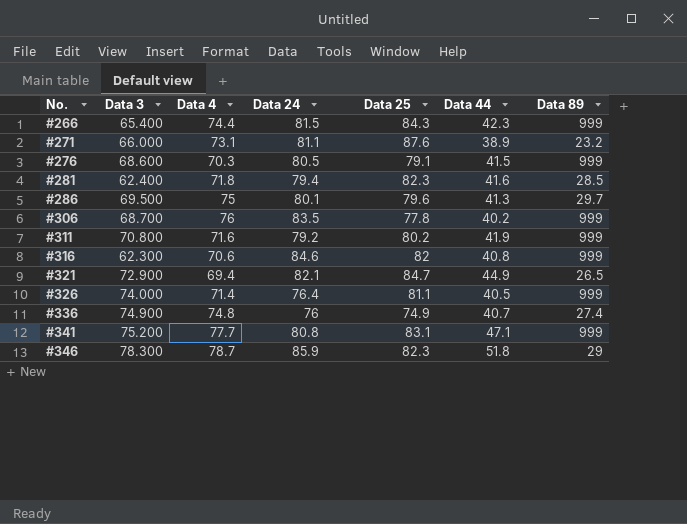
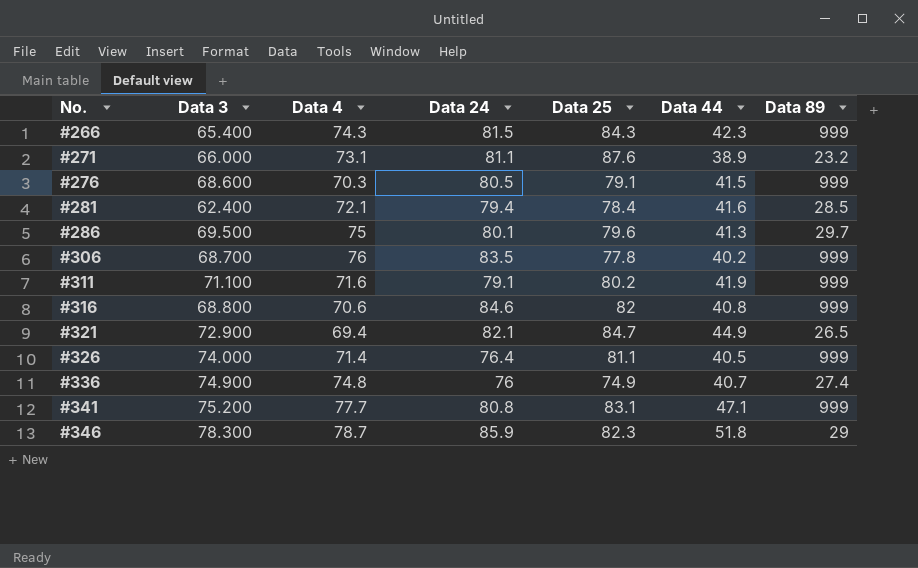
#266 | Data 4: 74.4 -> 74.3
#281 | Data 4: 71.8 -> 72.1
#281 | Data 25: 82.3 -> 78.4
#311 | Data 3: 70.800 -> 71.100
#311 | Data 24: 79.2 -> 79.1
#316 | Data 3: 62.300 -> 68.800

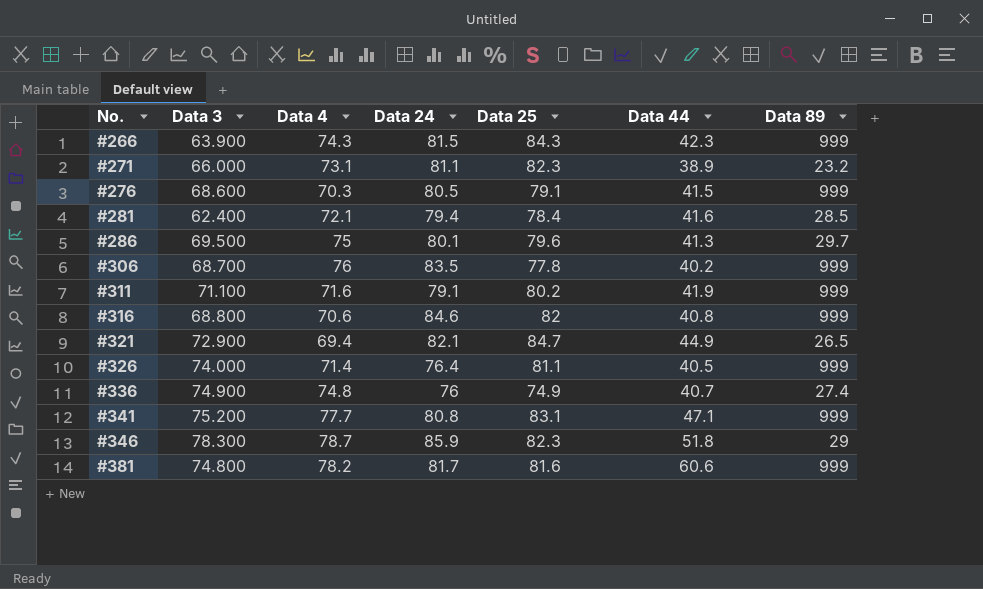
#266 | Data 3: 65.400 -> 63.900
#271 | Data 25: 87.6 -> 82.3
row #381: none -> 74.800 | 78.2 | 81.7 | 81.6 | 60.6 | 999

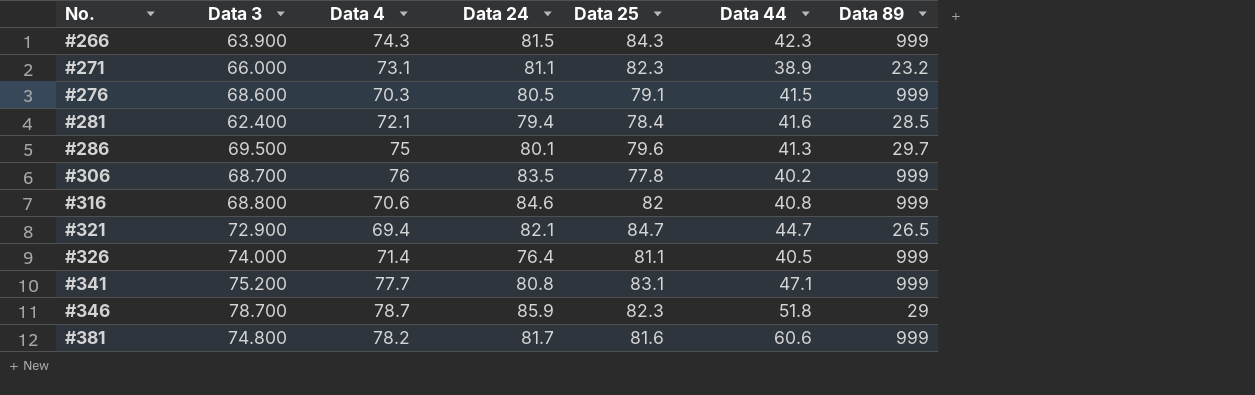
row #311: 71.100 | 71.6 | 79.1 | 80.2 | 41.9 | 999 -> none
row #336: 74.900 | 74.8 | 76 | 74.9 | 40.7 | 27.4 -> none
#321 | Data 44: 44.9 -> 44.7
#346 | Data 3: 78.300 -> 78.700

